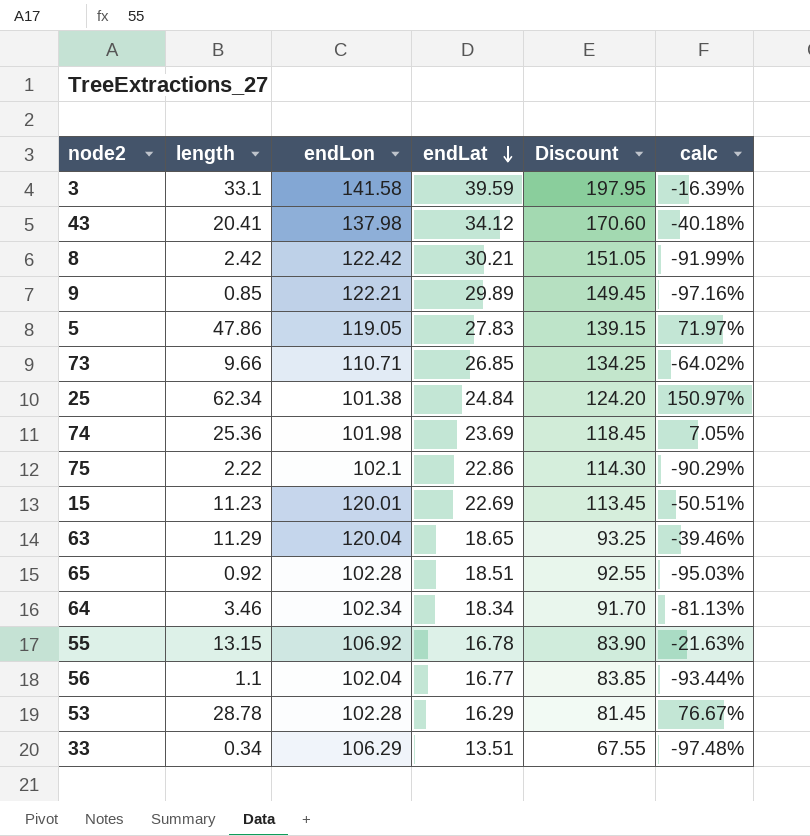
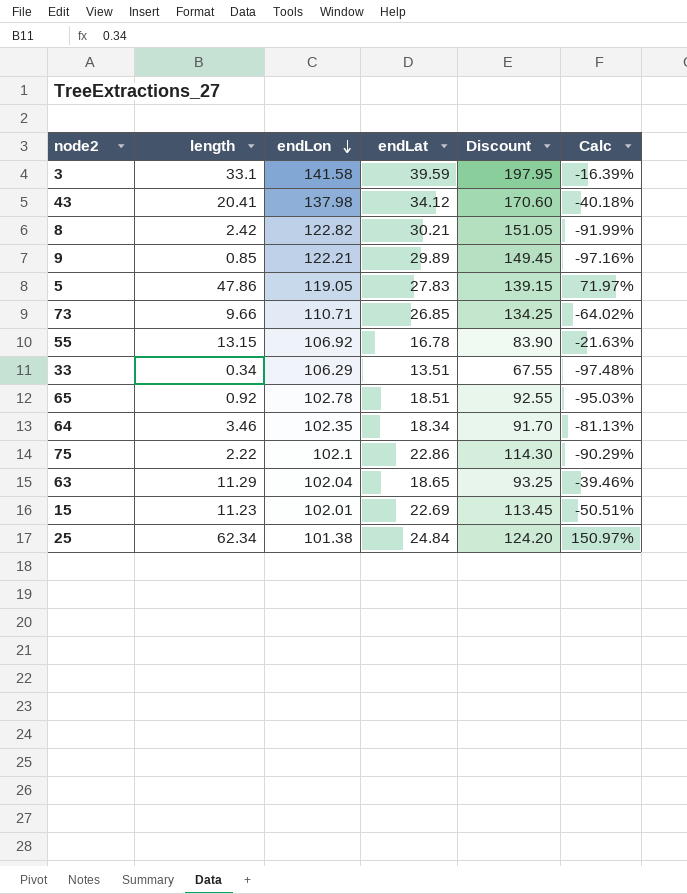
row order: endLat descending -> endLon descending
column name: calc -> Calc
row 74: 25.36 | 101.98 | 23.69 | 118.45 | 7.05% -> none
row 56: 1.1 | 102.04 | 16.77 | 83.85 | -93.44% -> none
row 53: 28.78 | 102.28 | 16.29 | 81.45 | 76.67% -> none
8 | endLon: 122.42 -> 122.82
65 | endLon: 102.28 -> 102.78
64 | endLon: 102.34 -> 102.35
63 | endLon: 120.04 -> 102.04
15 | endLon: 120.01 -> 102.01

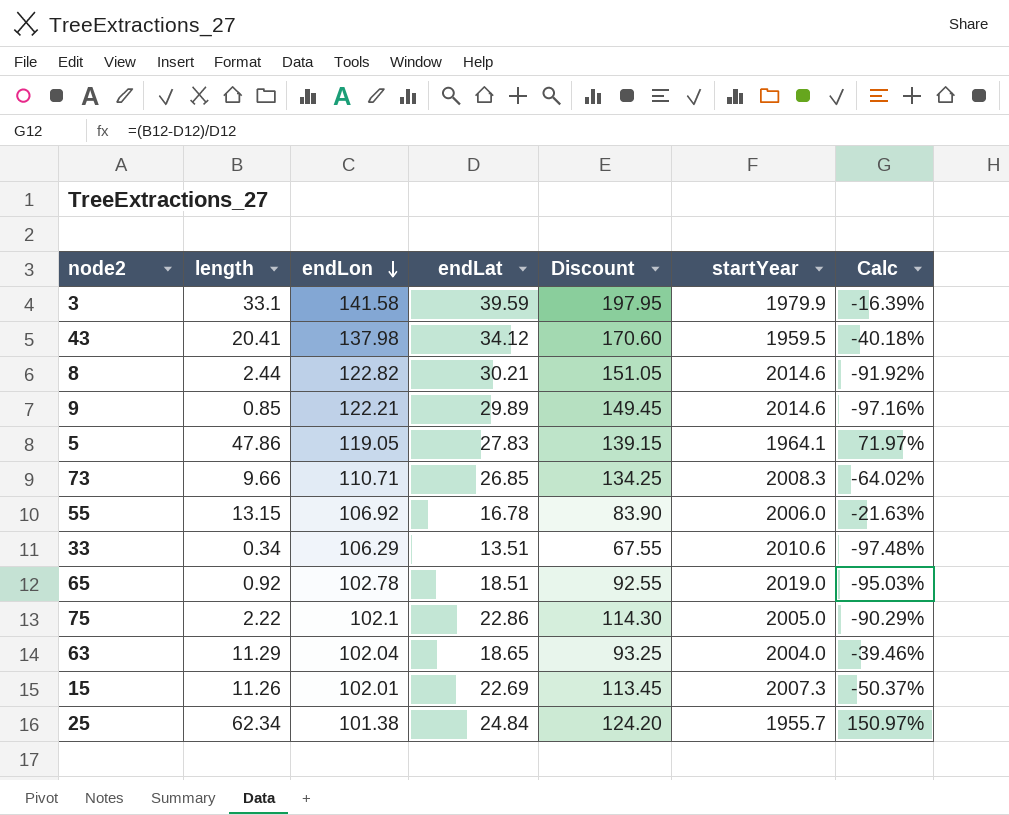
column startYear | position: none -> 6
row 64: 3.46 | 102.35 | 18.34 | 91.70 | -81.13% -> none
8 | length: 2.42 -> 2.44
8 | Calc: -91.99% -> -91.92%
15 | length: 11.23 -> 11.26
15 | Calc: -50.51% -> -50.37%

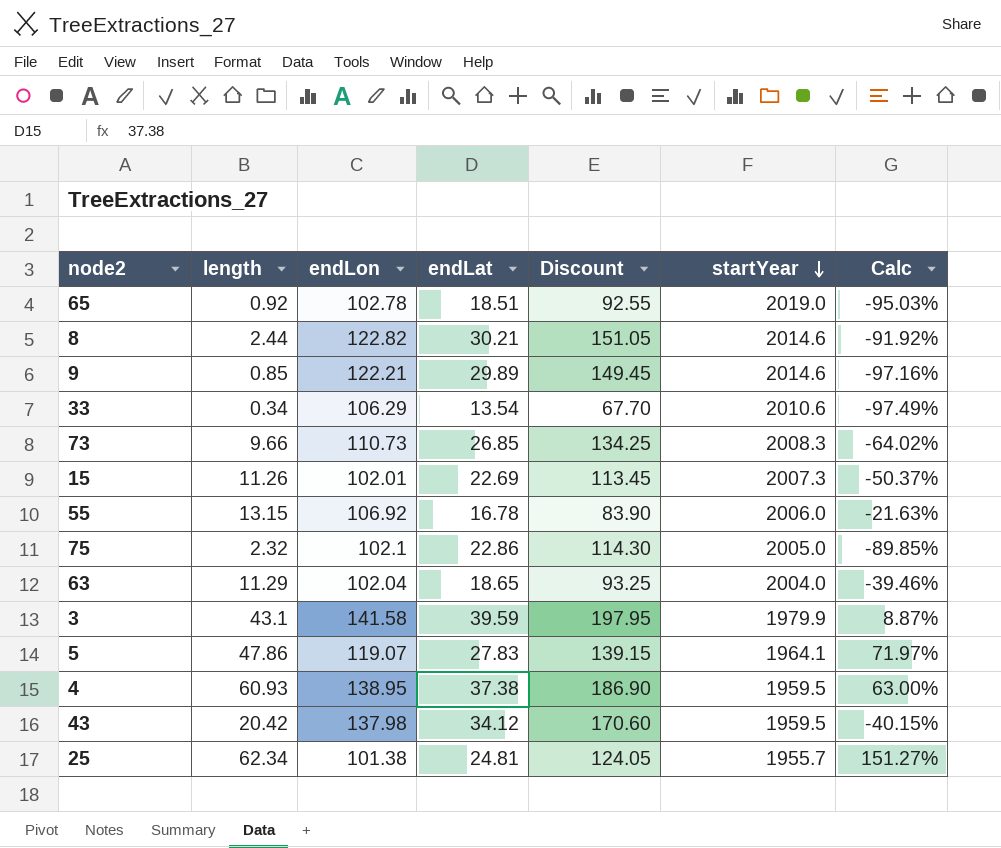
row order: endLon descending -> startYear descending
33 | endLat: 13.51 -> 13.54
33 | Discount: 67.55 -> 67.70
33 | Calc: -97.48% -> -97.49%
73 | endLon: 110.71 -> 110.73
75 | length: 2.22 -> 2.32
75 | Calc: -90.29% -> -89.85%
3 | length: 33.1 -> 43.1
3 | Calc: -16.39% -> 8.87%
5 | endLon: 119.05 -> 119.07
row 4: none -> 60.93 | 138.95 | 37.38 | 186.90 | 1959.5 | 63.00%
43 | length: 20.41 -> 20.42
43 | Calc: -40.18% -> -40.15%
25 | endLat: 24.84 -> 24.81
25 | Discount: 124.20 -> 124.05
25 | Calc: 150.97% -> 151.27%

